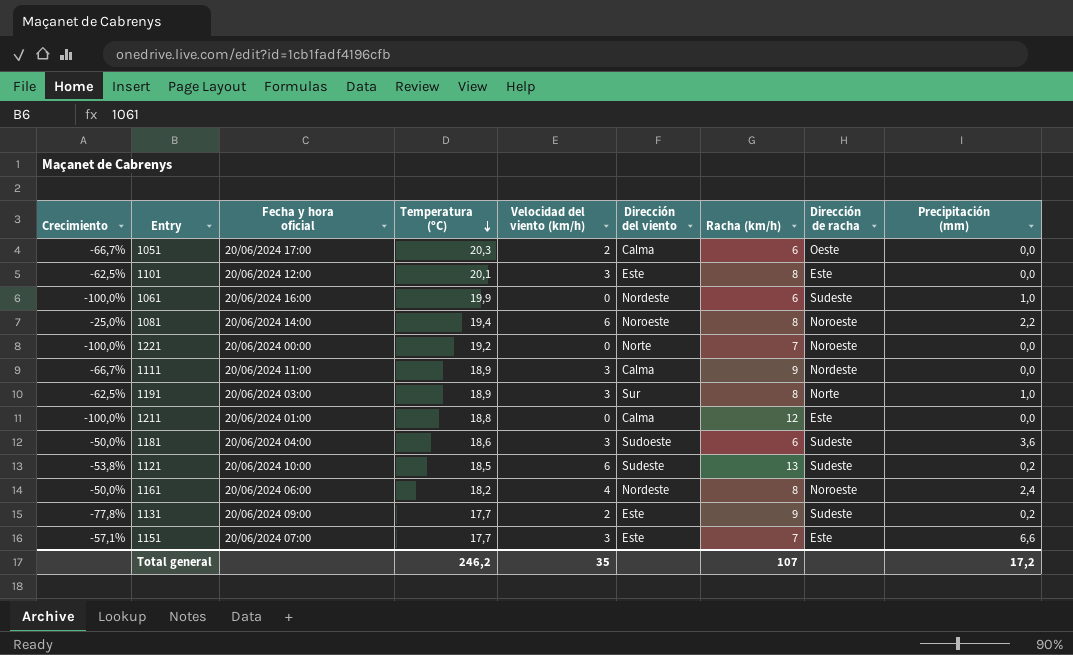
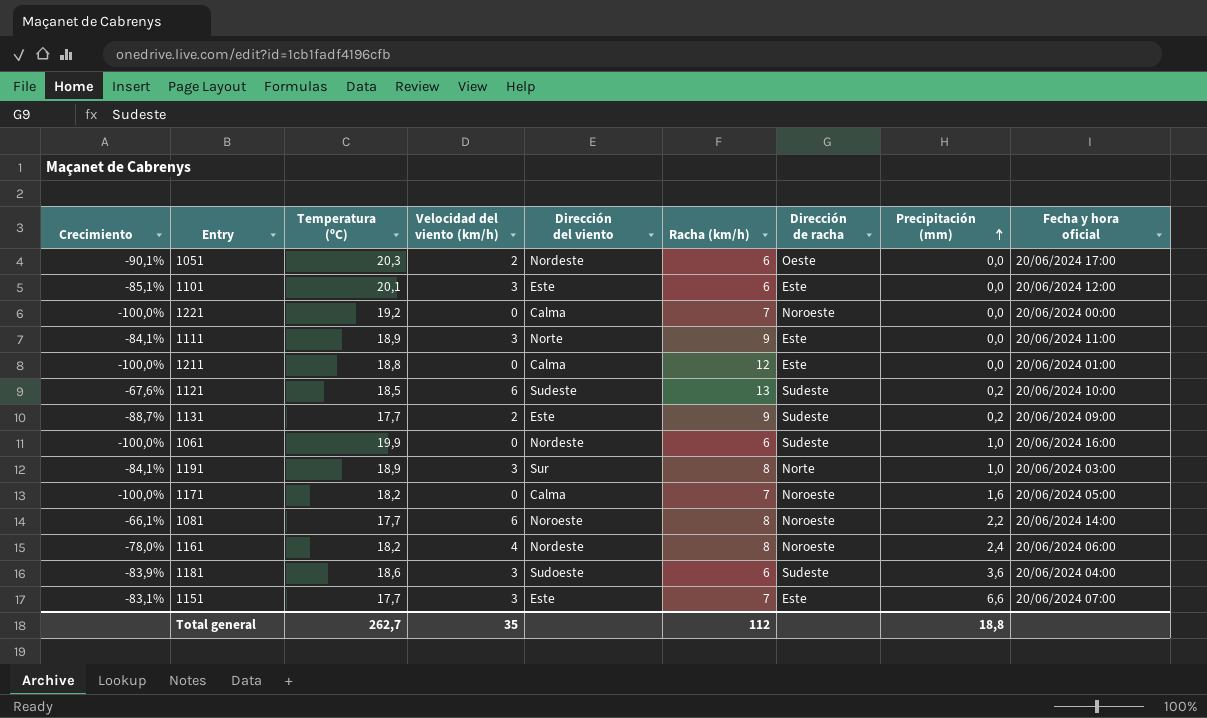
row order: Temperatura (ºC) descending -> Precipitación (mm) ascending
column Crecimiento | formula: ([Velocidad del viento (km/h)] - [Racha (km/h)]) / [Racha (km/h)] -> ([Velocidad del viento (km/h)] - [Temperatura (ºC)]) / [Temperatura (ºC)]
column Fecha y hora oficial | position: 3 -> 9
1051 | Dirección del viento: Calma -> Nordeste
1101 | Racha (km/h): 8 -> 6
1221 | Dirección del viento: Norte -> Calma
1111 | Dirección del viento: Calma -> Norte
1111 | Dirección de racha: Nordeste -> Este
row 1171: none -> -100,0% | 18,2 | 0 | Calma | 7 | Noroeste | 1,6 | 20/06/2024 05:00
1081 | Temperatura (ºC): 19,4 -> 17,7
Total general | Temperatura (ºC): 246,2 -> 262,7
Total general | Racha (km/h): 107 -> 112
Total general | Precipitación (mm): 17,2 -> 18,8

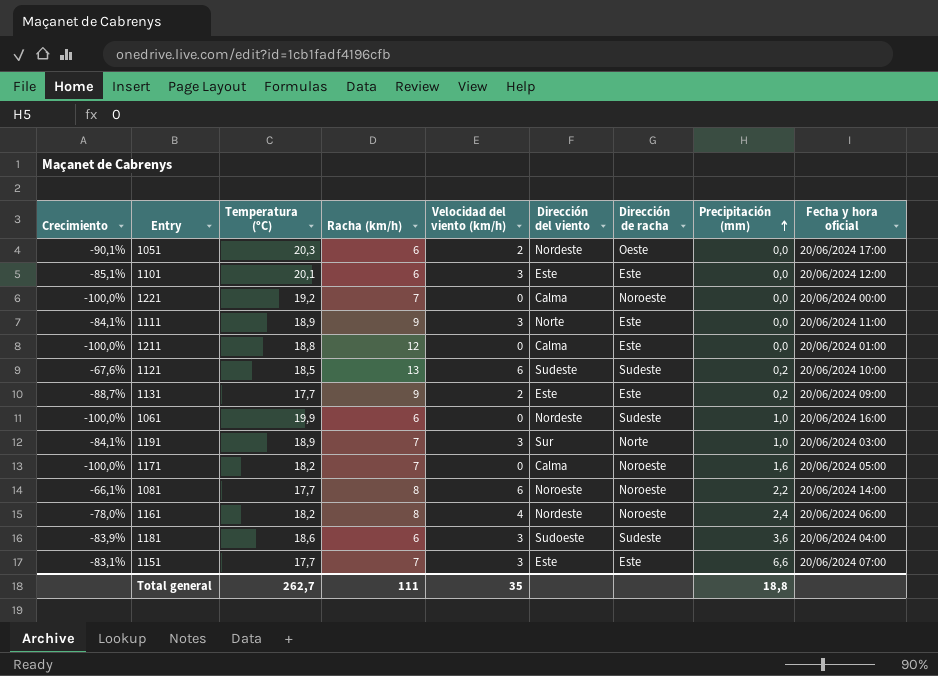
column Racha (km/h) | position: 6 -> 4
1131 | Dirección de racha: Sudeste -> Este
1191 | Racha (km/h): 8 -> 7
Total general | Racha (km/h): 112 -> 111

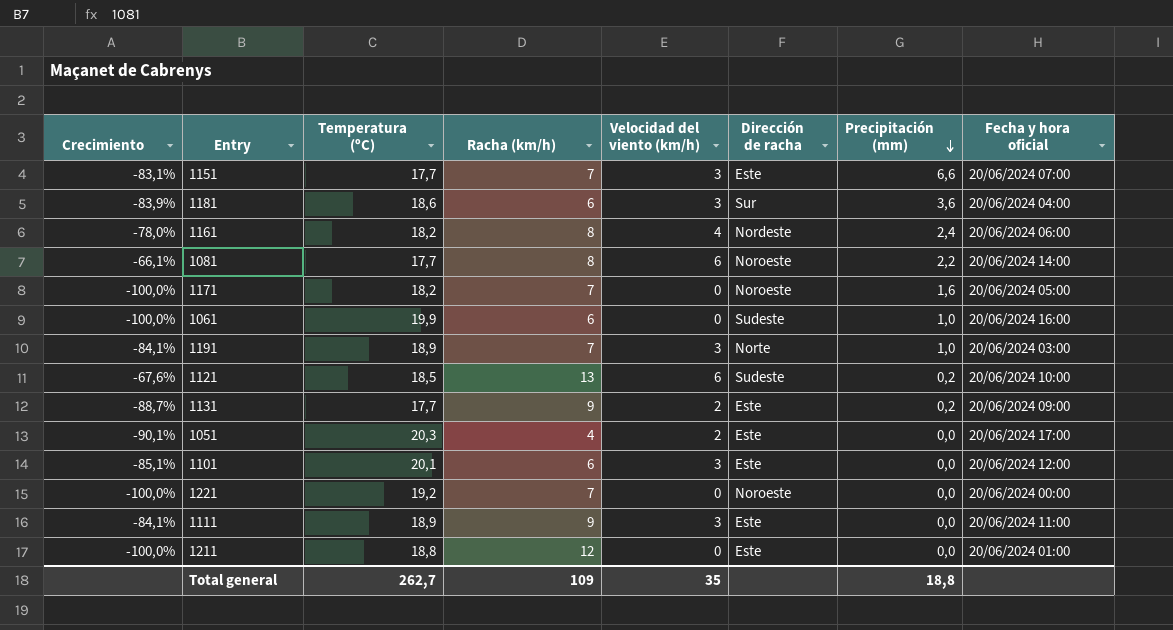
row order: Precipitación (mm) ascending -> Precipitación (mm) descending
column Dirección del viento | position: 6 -> none
1181 | Dirección de racha: Sudeste -> Sur
1161 | Dirección de racha: Noroeste -> Nordeste
1051 | Racha (km/h): 6 -> 4
1051 | Dirección de racha: Oeste -> Este
Total general | Racha (km/h): 111 -> 109

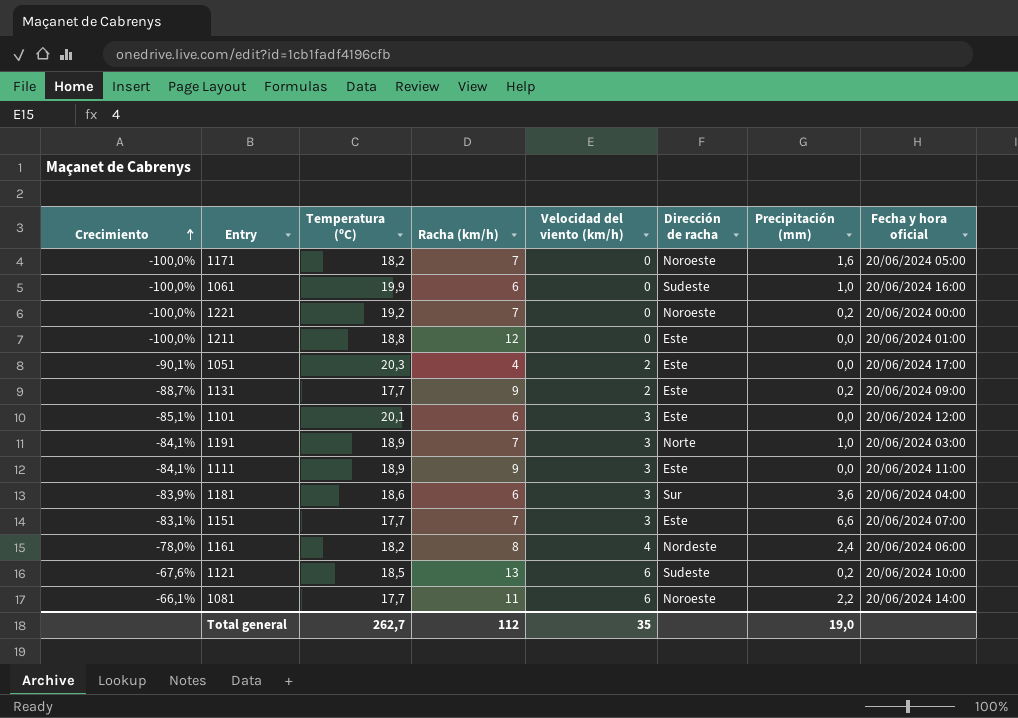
row order: Precipitación (mm) descending -> Crecimiento ascending
1221 | Precipitación (mm): 0,0 -> 0,2
1081 | Racha (km/h): 8 -> 11
Total general | Racha (km/h): 109 -> 112
Total general | Precipitación (mm): 18,8 -> 19,0

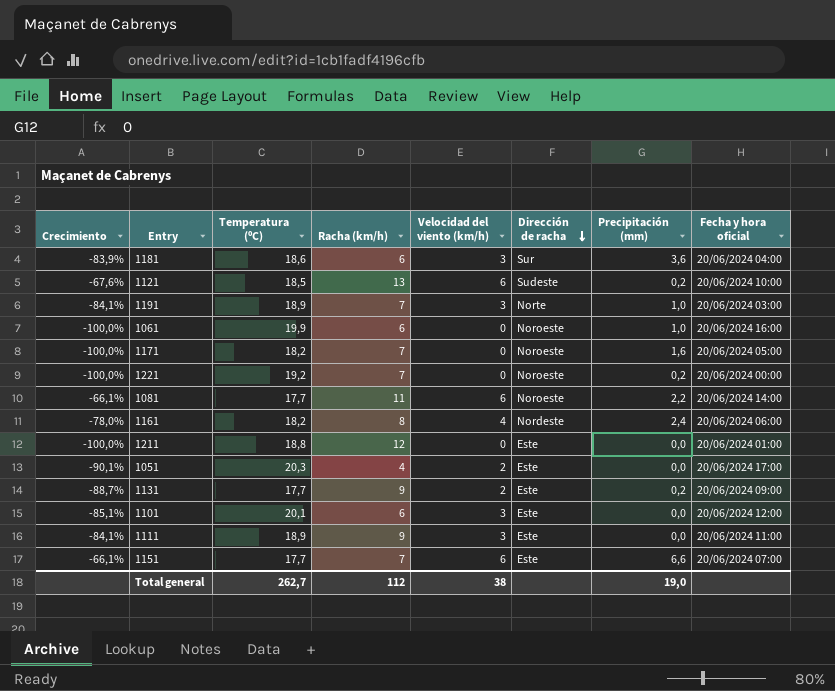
row order: Crecimiento ascending -> Dirección de racha descending
1061 | Dirección de racha: Sudeste -> Noroeste
1151 | Crecimiento: -83,1% -> -66,1%
1151 | Velocidad del viento (km/h): 3 -> 6
Total general | Velocidad del viento (km/h): 35 -> 38

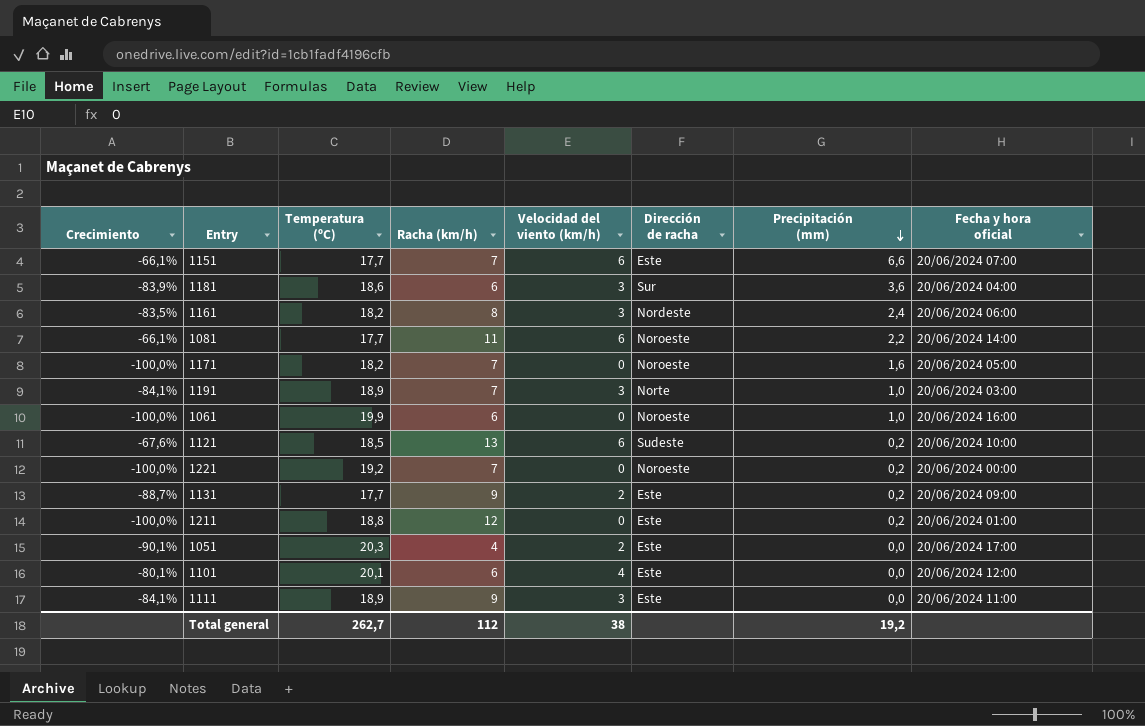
row order: Dirección de racha descending -> Precipitación (mm) descending
1161 | Crecimiento: -78,0% -> -83,5%
1161 | Velocidad del viento (km/h): 4 -> 3
1211 | Precipitación (mm): 0,0 -> 0,2
1101 | Crecimiento: -85,1% -> -80,1%
1101 | Velocidad del viento (km/h): 3 -> 4
Total general | Precipitación (mm): 19,0 -> 19,2

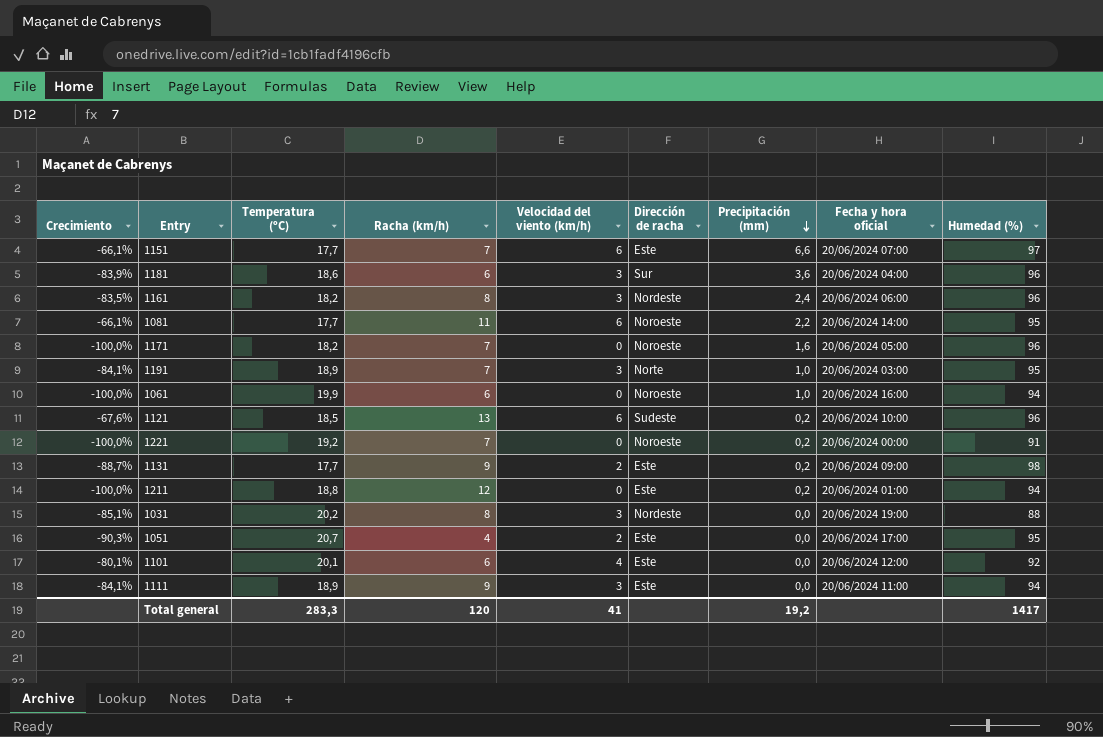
column Humedad (%) | position: none -> 9
row 1031: none -> -85,1% | 20,2 | 8 | 3 | Nordeste | 0,0 | 20/06/2024 19:00 | 88
1051 | Crecimiento: -90,1% -> -90,3%
1051 | Temperatura (ºC): 20,3 -> 20,7
Total general | Temperatura (ºC): 262,7 -> 283,3
Total general | Racha (km/h): 112 -> 120
Total general | Velocidad del viento (km/h): 38 -> 41

